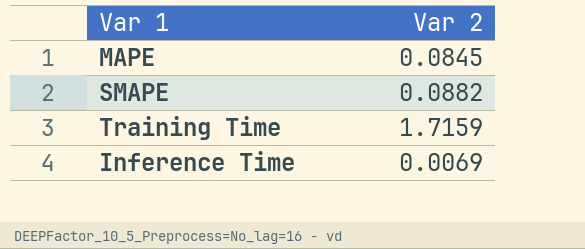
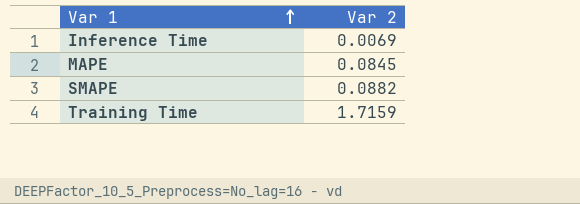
row order: none -> Var 1 ascending

